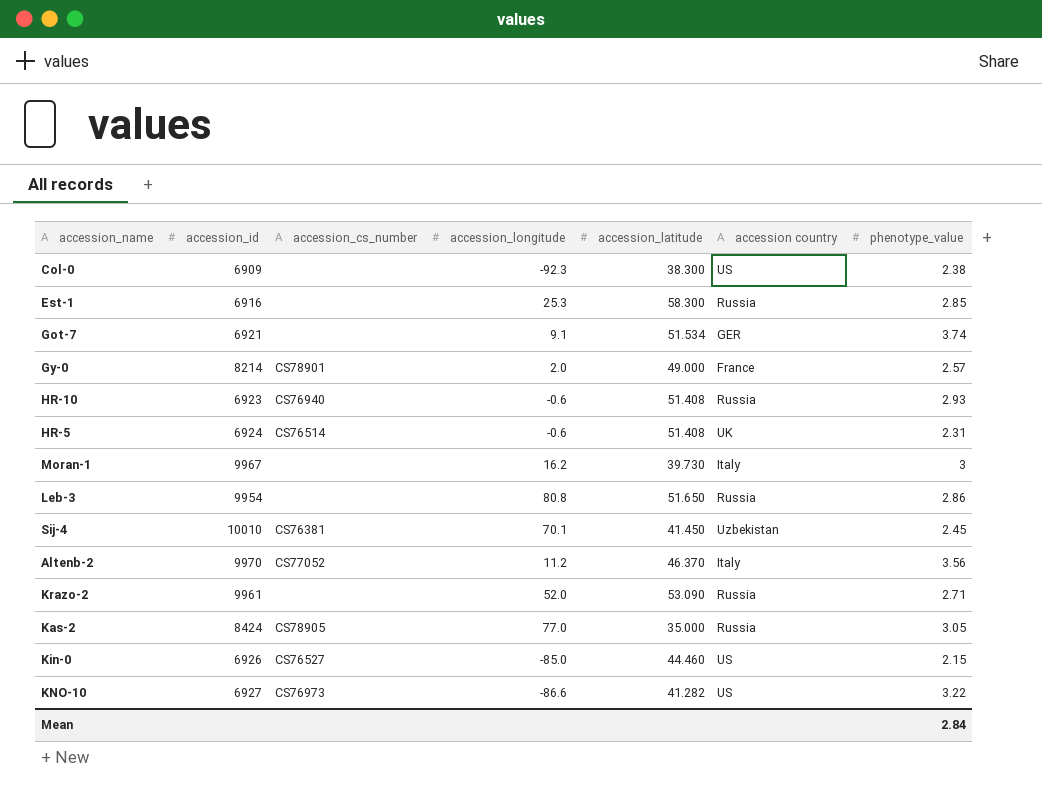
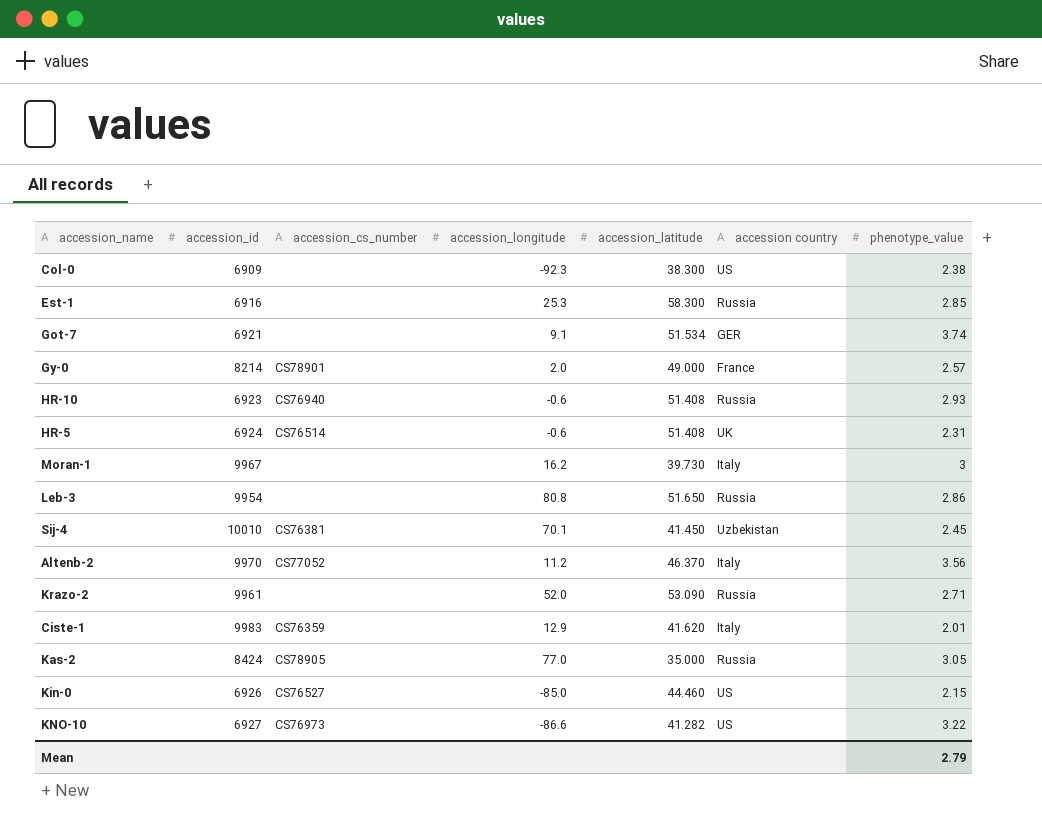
row Ciste-1: none -> 9983 | CS76359 | 12.9 | 41.620 | Italy | 2.01
Mean | phenotype_value: 2.84 -> 2.79

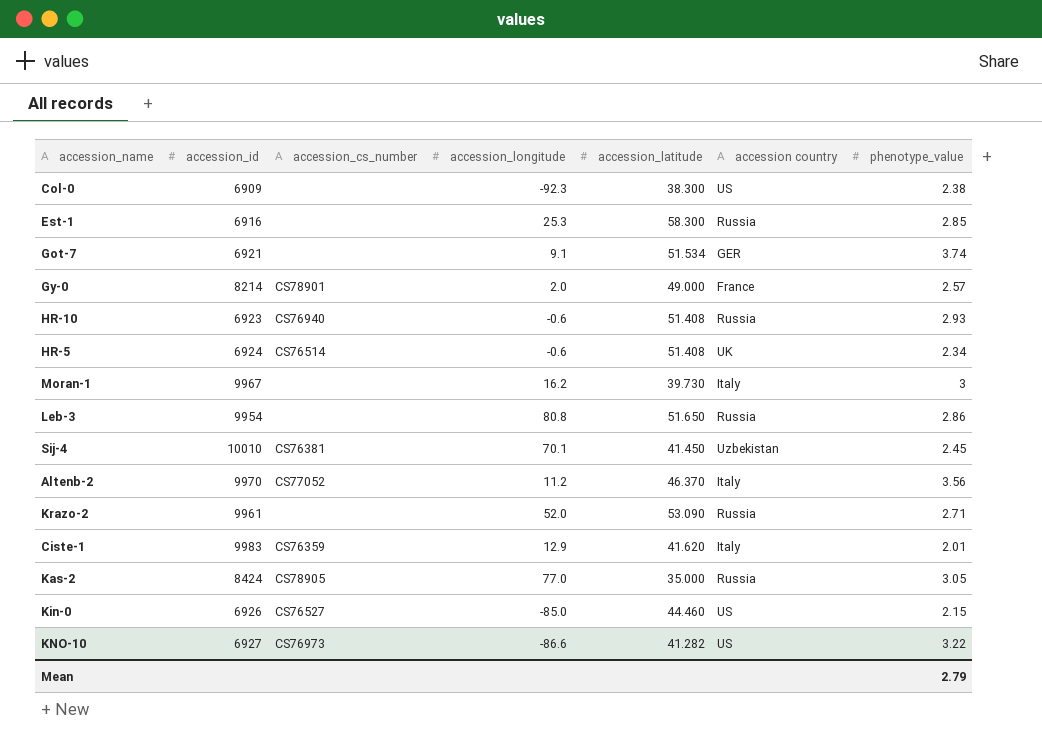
HR-5 | phenotype_value: 2.31 -> 2.34

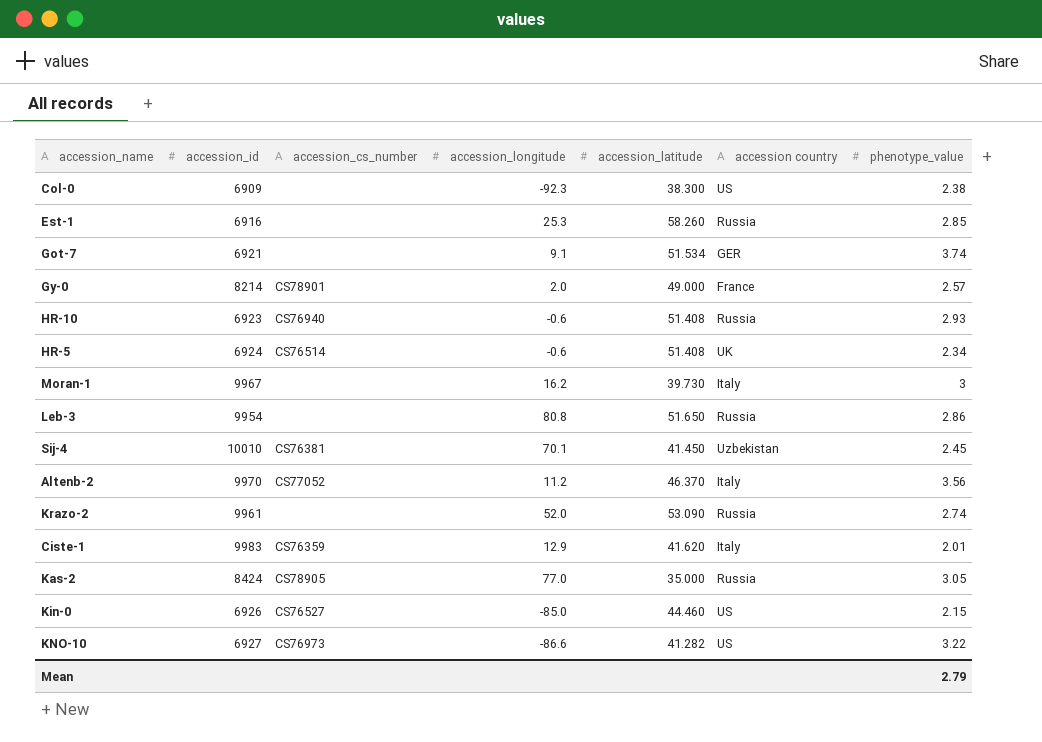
Est-1 | accession_latitude: 58.300 -> 58.260
Krazo-2 | phenotype_value: 2.71 -> 2.74

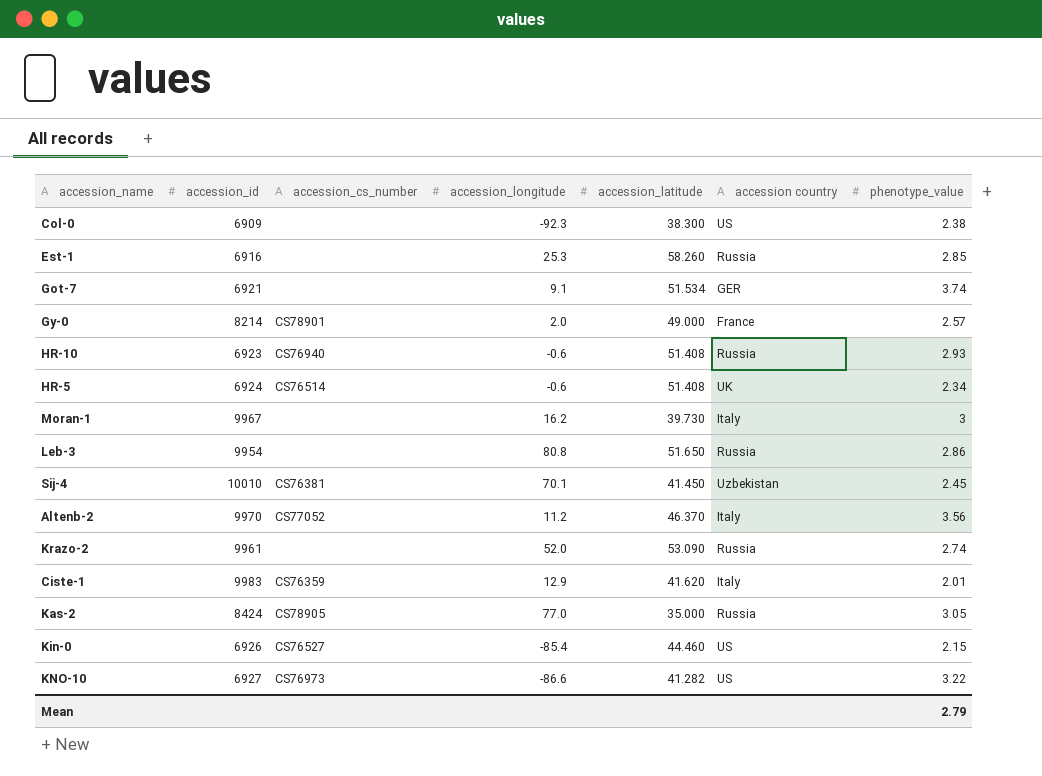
Kin-0 | accession_longitude: -85.0 -> -85.4

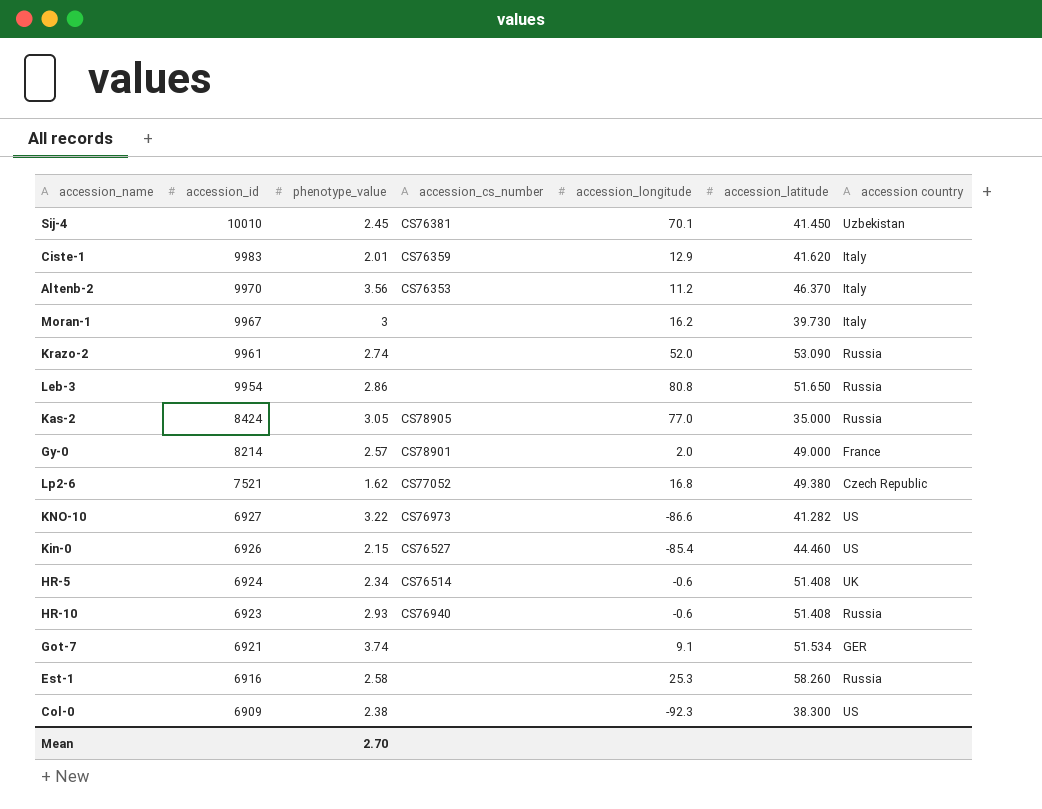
row order: none -> accession_id descending
column phenotype_value | position: 7 -> 3
Altenb-2 | accession_cs_number: CS77052 -> CS76353
row Lp2-6: none -> 7521 | 1.62 | CS77052 | 16.8 | 49.380 | Czech Republic
Est-1 | phenotype_value: 2.85 -> 2.58
Mean | phenotype_value: 2.79 -> 2.70

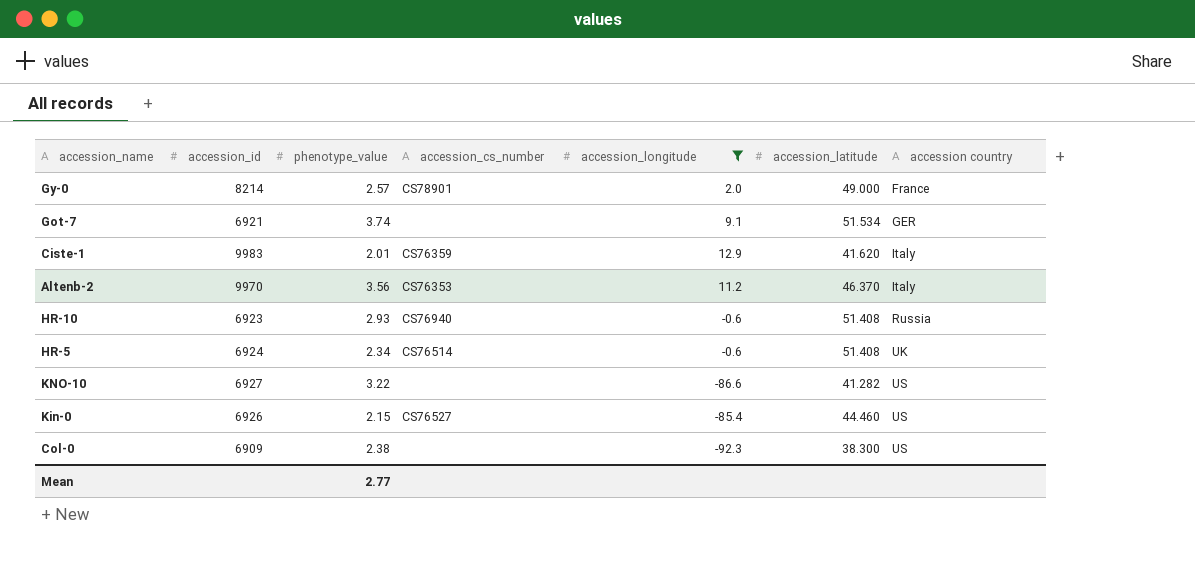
filter: none -> accession_longitude <= 12.9
row order: accession_id descending -> accession country ascending
KNO-10 | accession_cs_number: CS76973 -> none
Mean | phenotype_value: 2.70 -> 2.77

